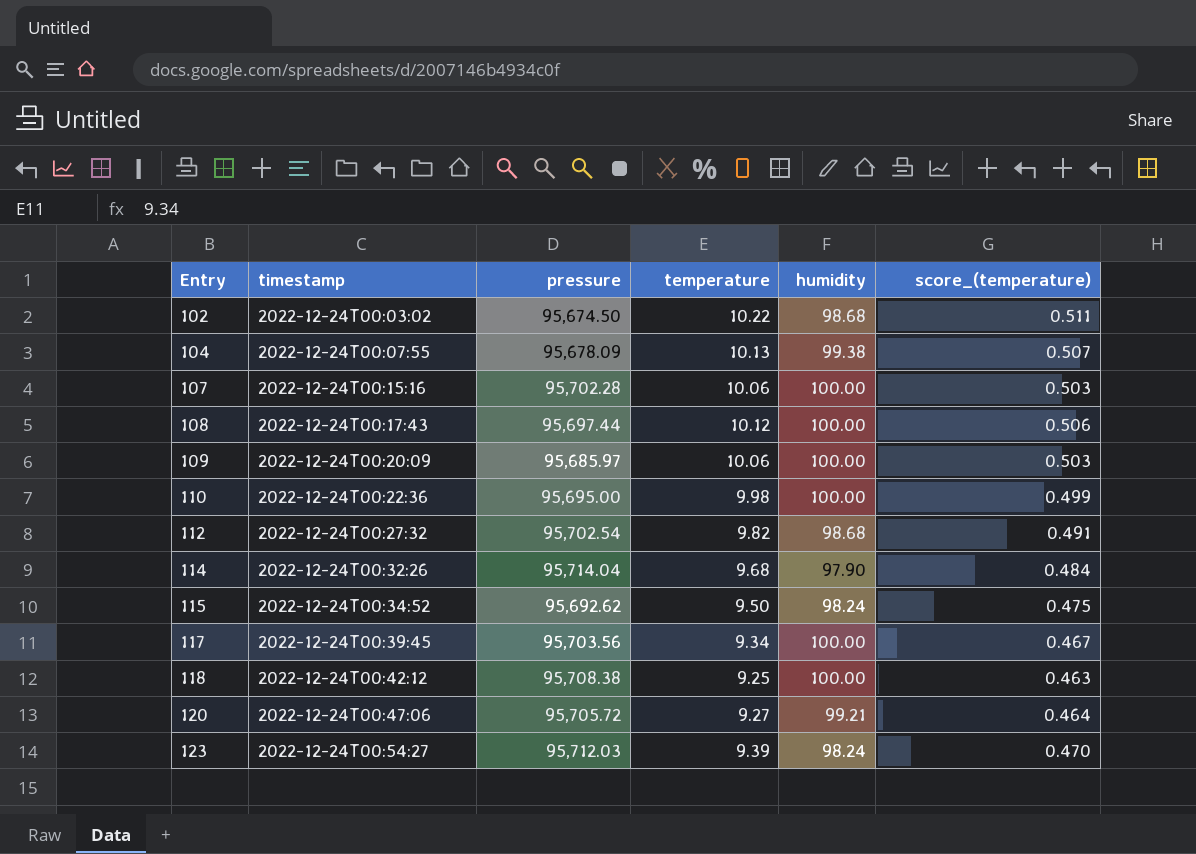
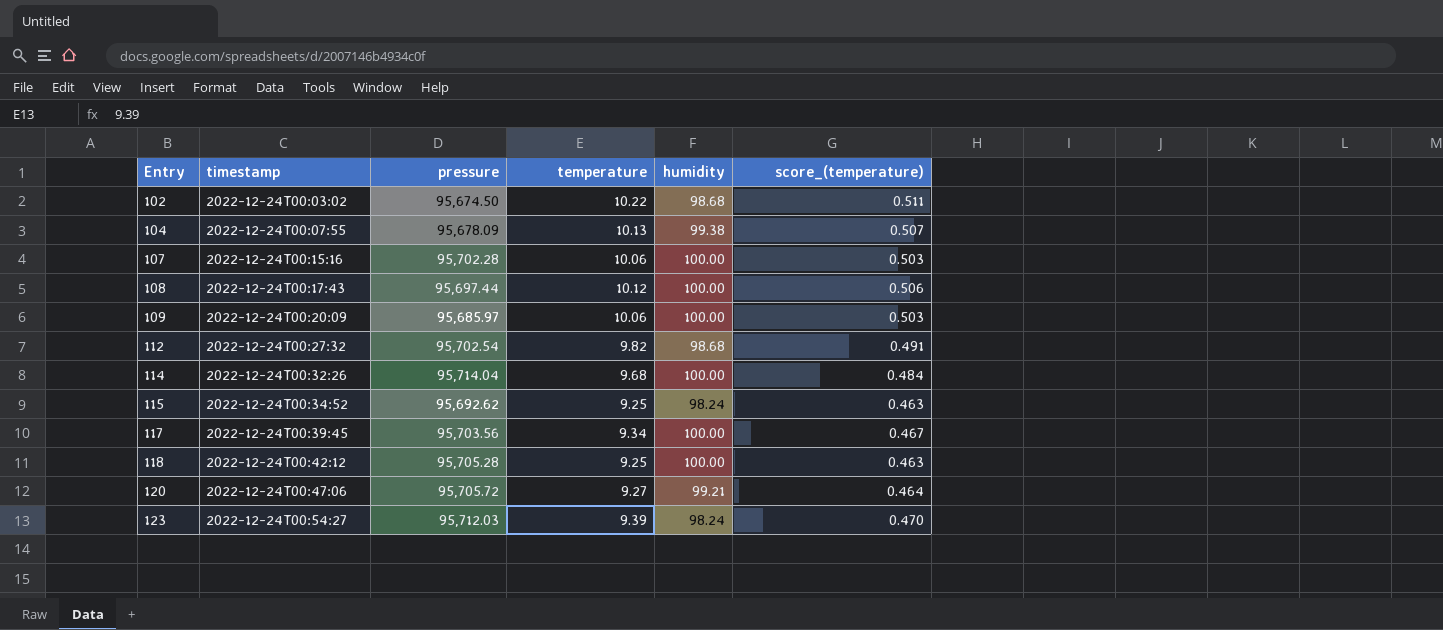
row 110: 2022-12-24T00:22:36 | 95,695.00 | 9.98 | 100.00 | 0.499 -> none
114 | humidity: 97.90 -> 100.00
115 | temperature: 9.50 -> 9.25
115 | score_(temperature): 0.475 -> 0.463
118 | pressure: 95,708.38 -> 95,705.28

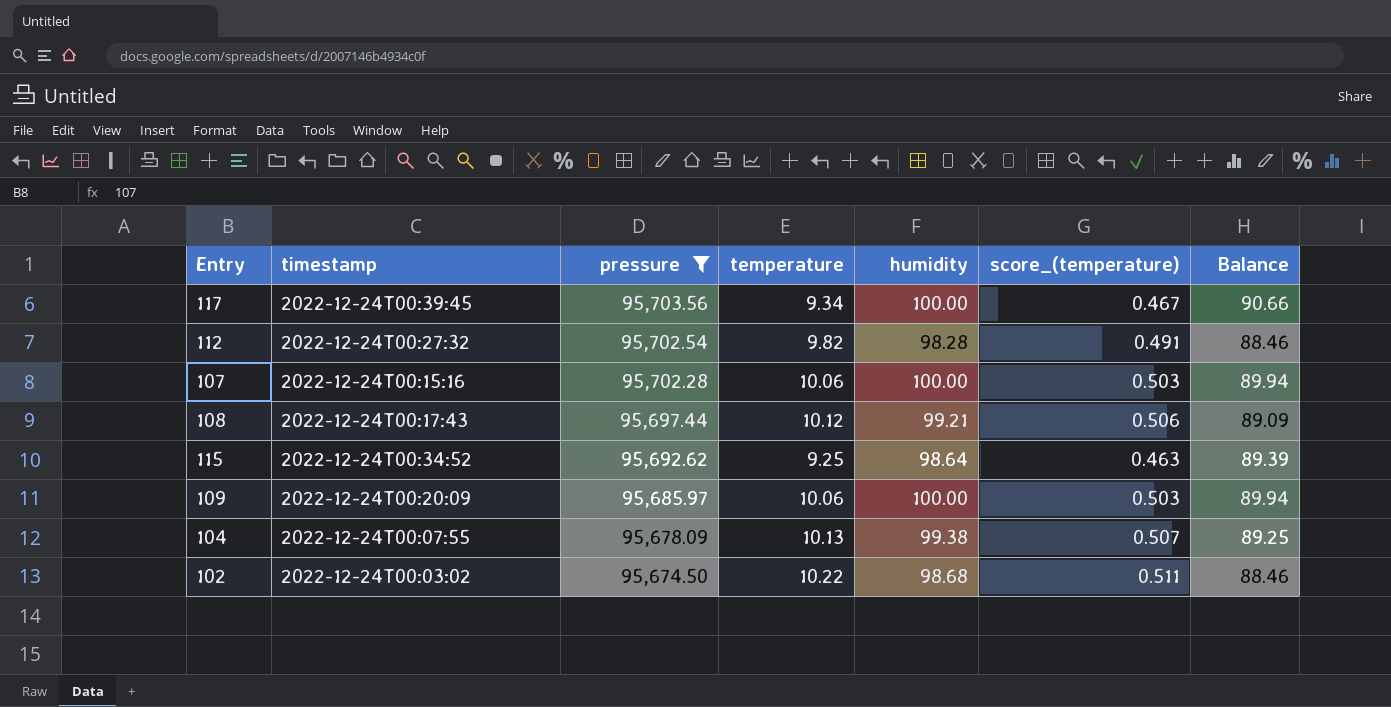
filter: none -> pressure <= 95,703.56
row order: Entry ascending -> pressure descending
column Balance | formula: none -> [humidity] - [temperature]
112 | humidity: 98.68 -> 98.28
108 | humidity: 100.00 -> 99.21
115 | humidity: 98.24 -> 98.64

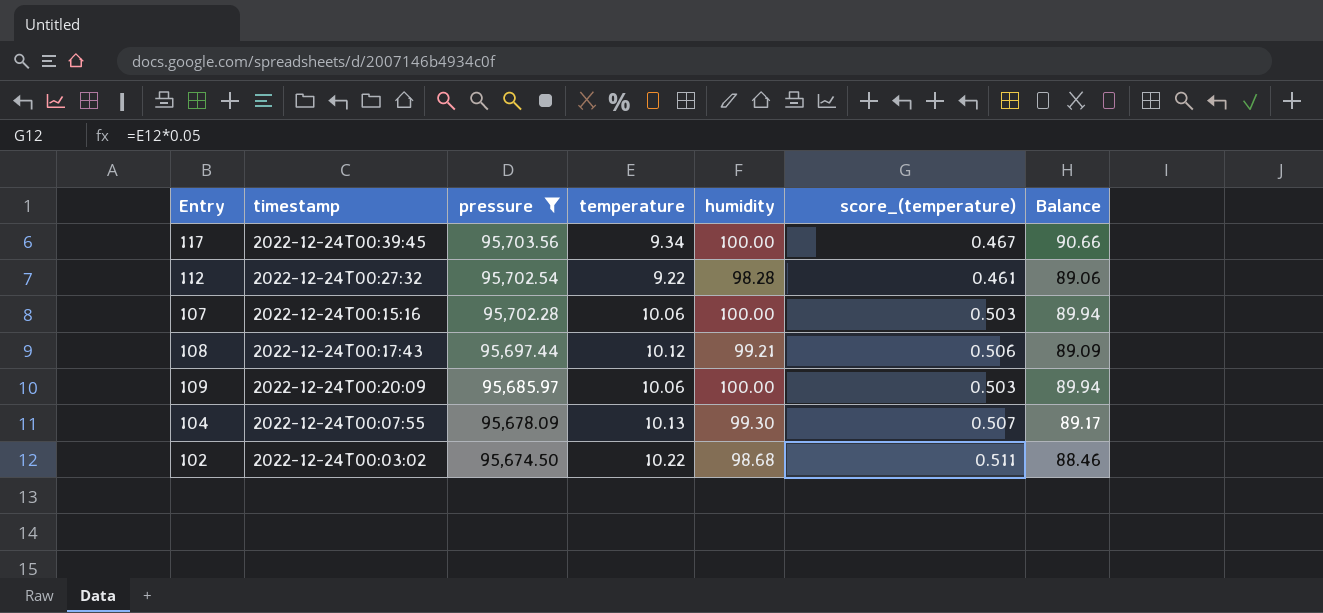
row 115: 2022-12-24T00:34:52 | 95,692.62 | 9.25 | 98.64 | 0.463 | 89.39 -> none
112 | temperature: 9.82 -> 9.22
112 | score_(temperature): 0.491 -> 0.461
112 | Balance: 88.46 -> 89.06
104 | humidity: 99.38 -> 99.30
104 | Balance: 89.25 -> 89.17

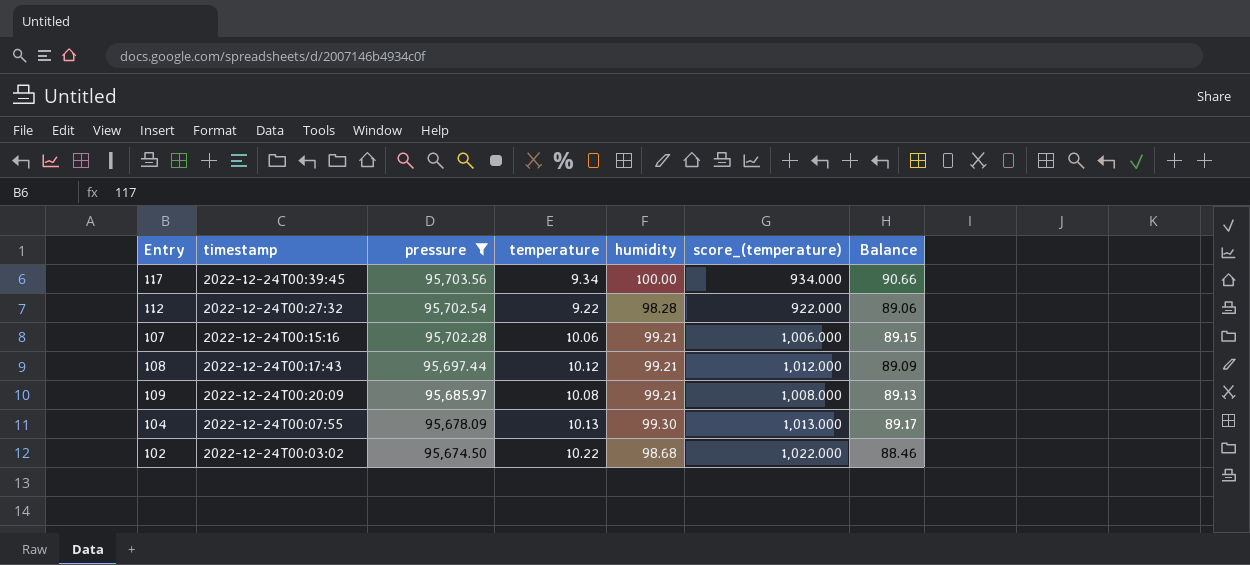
column score_(temperature) | formula: [temperature] * 0.05 -> [temperature] * 100
107 | humidity: 100.00 -> 99.21
107 | Balance: 89.94 -> 89.15
109 | temperature: 10.06 -> 10.08
109 | humidity: 100.00 -> 99.21
109 | Balance: 89.94 -> 89.13

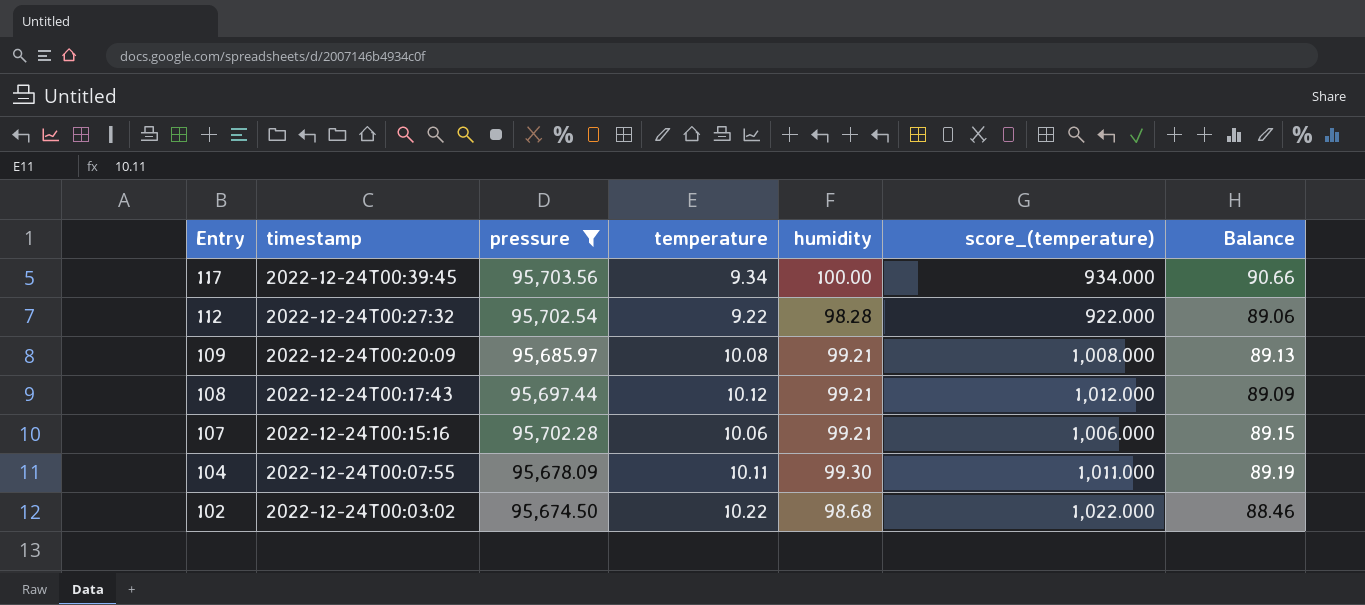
row order: pressure descending -> Entry descending
104 | temperature: 10.13 -> 10.11
104 | score_(temperature): 1,013.000 -> 1,011.000
104 | Balance: 89.17 -> 89.19

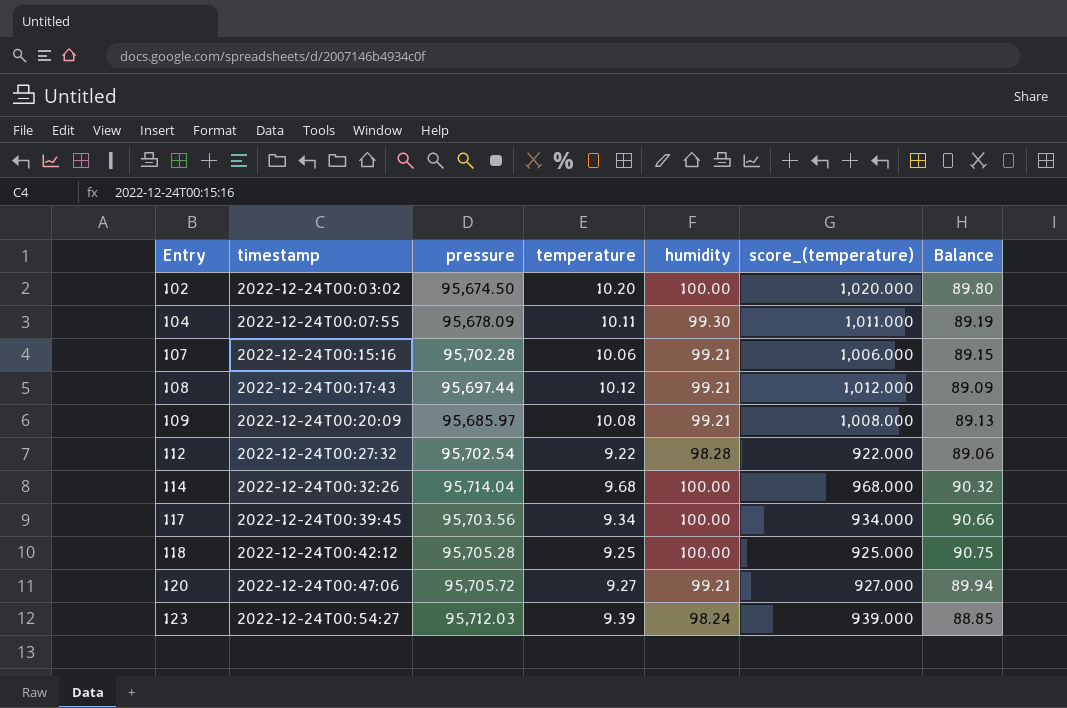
filter: pressure <= 95,703.56 -> none
row order: Entry descending -> Entry ascending
102 | temperature: 10.22 -> 10.20
102 | humidity: 98.68 -> 100.00
102 | score_(temperature): 1,022.000 -> 1,020.000
102 | Balance: 88.46 -> 89.80

